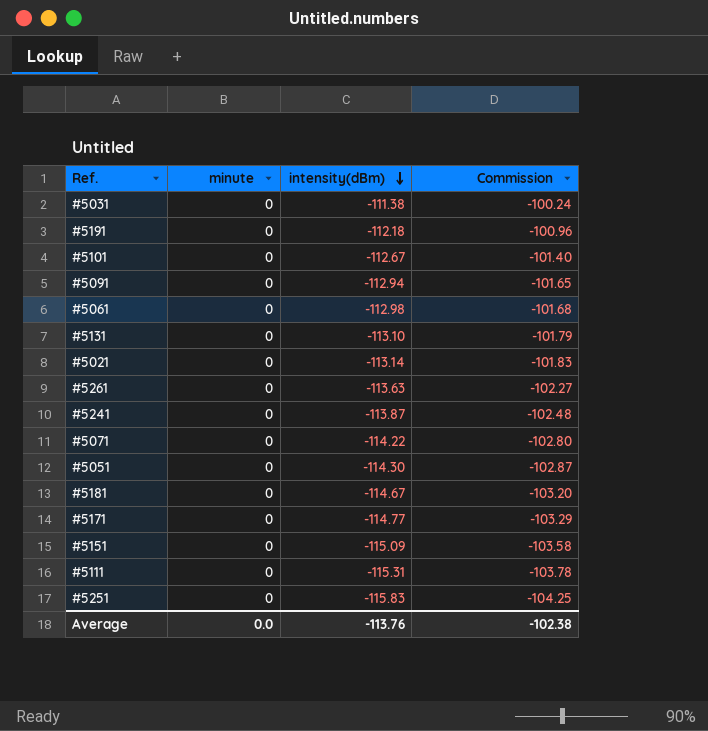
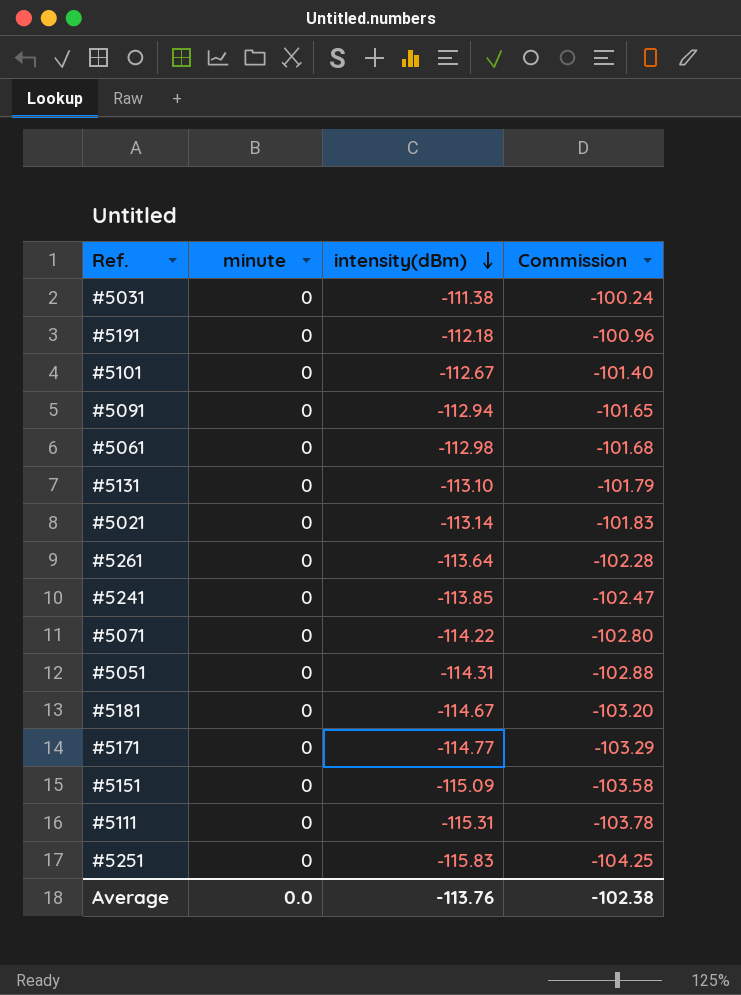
#5261 | intensity(dBm): -113.63 -> -113.64
#5261 | Commission: -102.27 -> -102.28
#5241 | intensity(dBm): -113.87 -> -113.85
#5241 | Commission: -102.48 -> -102.47
#5051 | intensity(dBm): -114.30 -> -114.31
#5051 | Commission: -102.87 -> -102.88

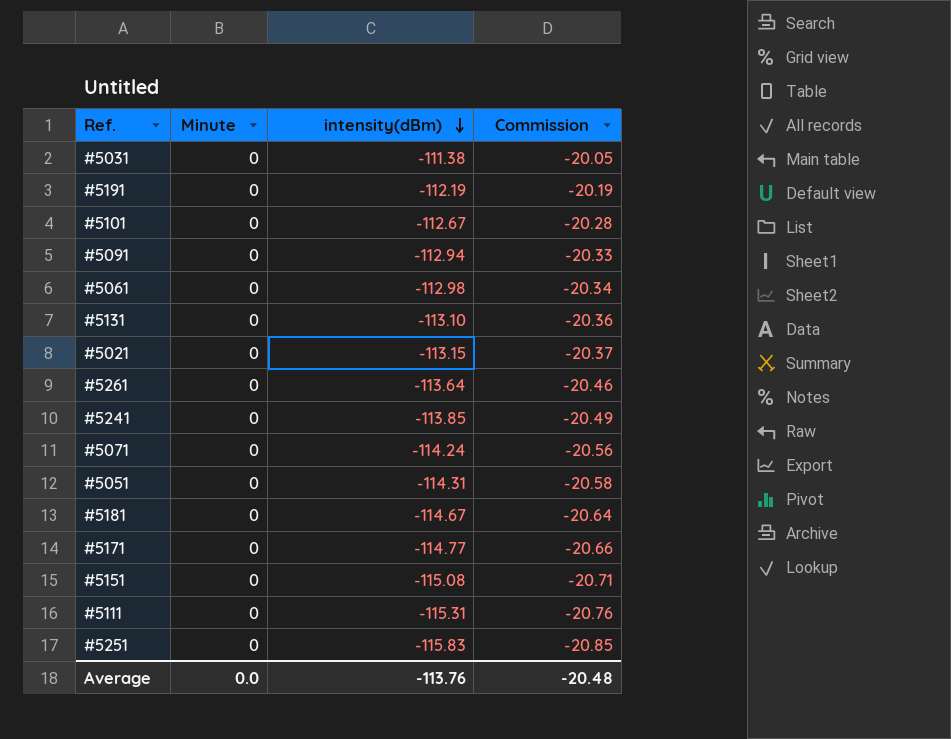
column name: minute -> Minute
column Commission | formula: [intensity(dBm)] * 0.9 -> [intensity(dBm)] * 0.18
#5191 | intensity(dBm): -112.18 -> -112.19
#5021 | intensity(dBm): -113.14 -> -113.15
#5071 | intensity(dBm): -114.22 -> -114.24
#5151 | intensity(dBm): -115.09 -> -115.08
Average | Commission: -102.38 -> -20.48

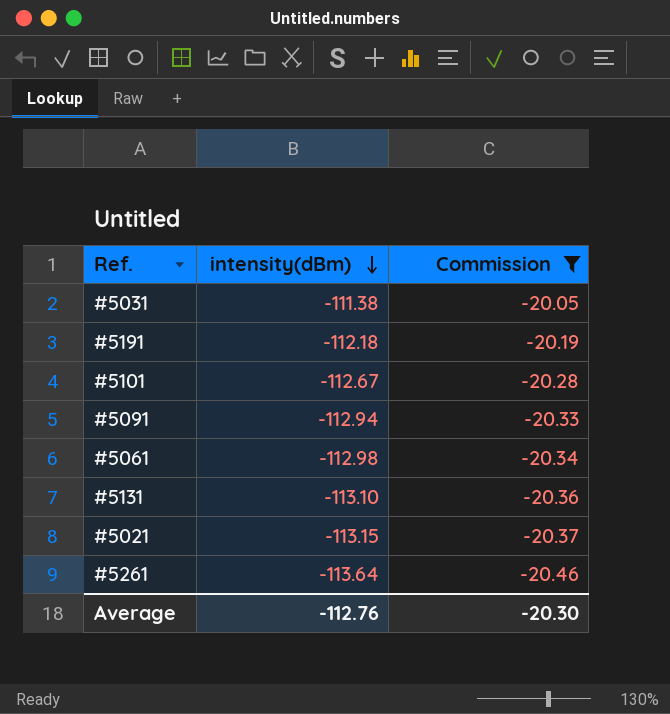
filter: none -> Commission >= -20.46
column Minute | position: 2 -> none
#5191 | intensity(dBm): -112.19 -> -112.18
Average | intensity(dBm): -113.76 -> -112.76
Average | Commission: -20.48 -> -20.30

